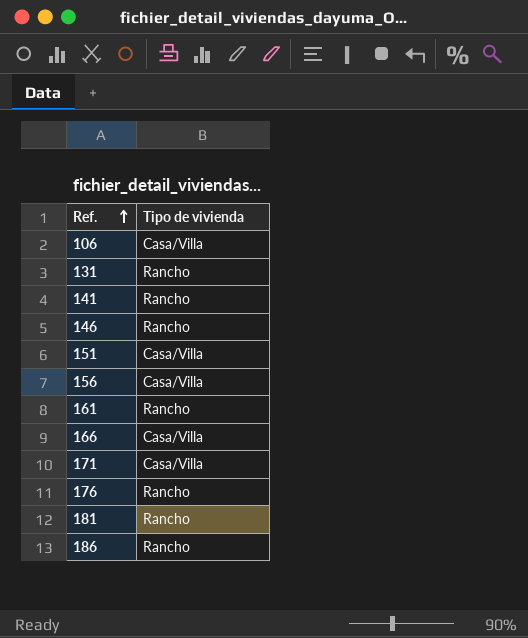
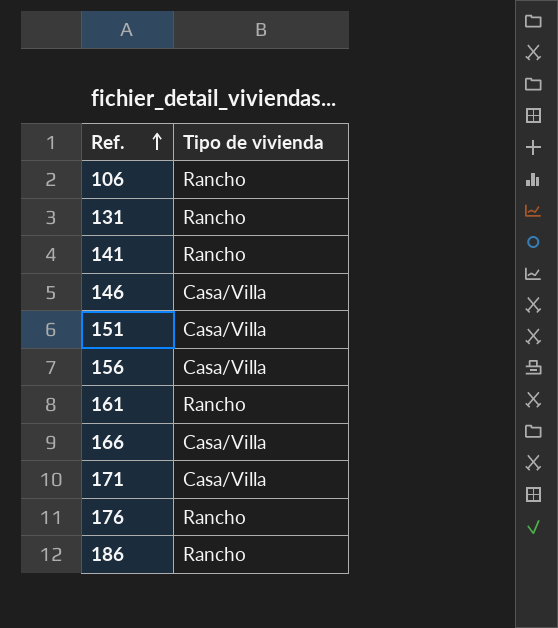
row 181: Rancho -> none
106 | Tipo de vivienda: Casa/Villa -> Rancho
146 | Tipo de vivienda: Rancho -> Casa/Villa

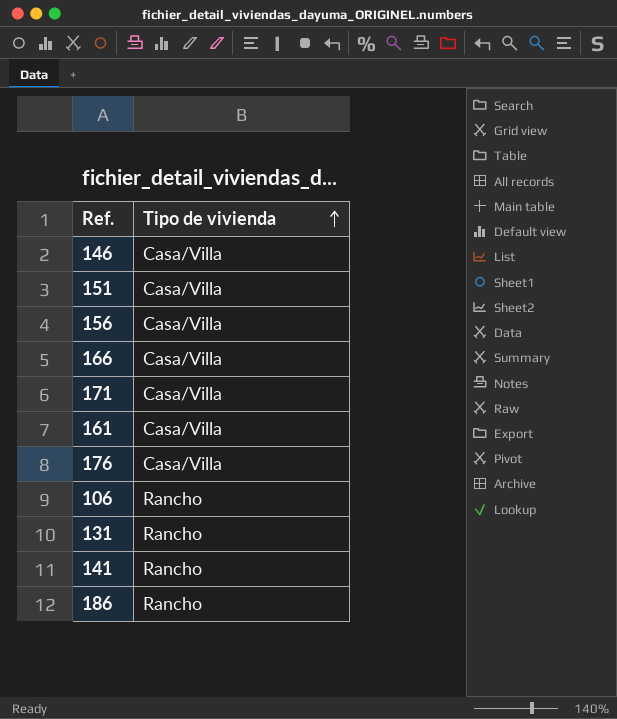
row order: Ref. ascending -> Tipo de vivienda ascending
161 | Tipo de vivienda: Rancho -> Casa/Villa
176 | Tipo de vivienda: Rancho -> Casa/Villa

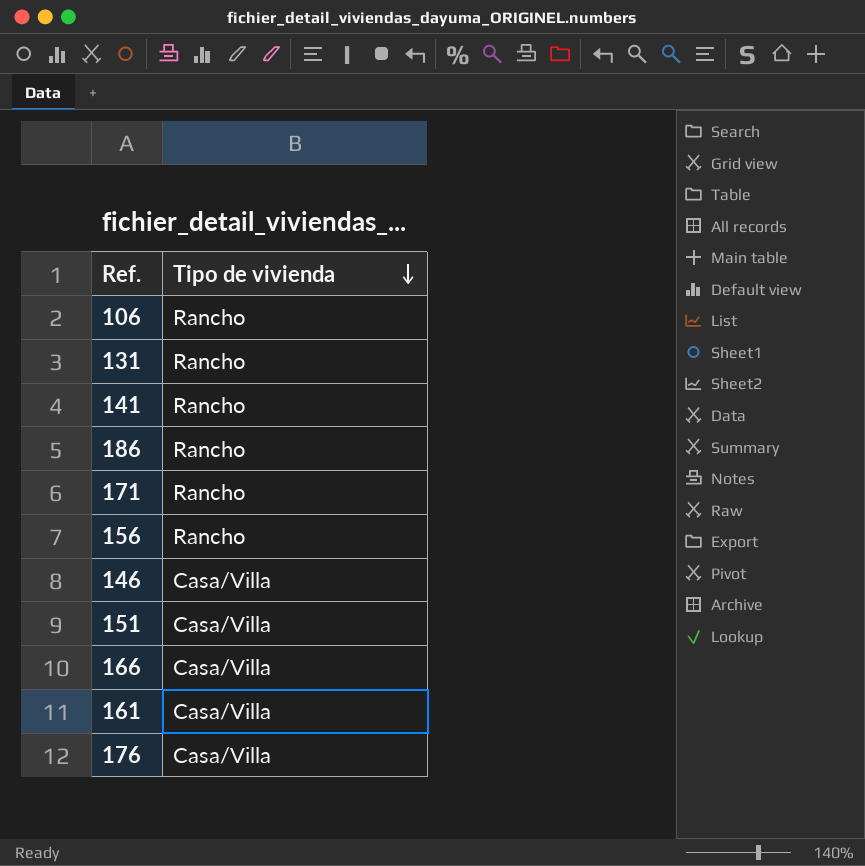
row order: Tipo de vivienda ascending -> Tipo de vivienda descending
171 | Tipo de vivienda: Casa/Villa -> Rancho
156 | Tipo de vivienda: Casa/Villa -> Rancho

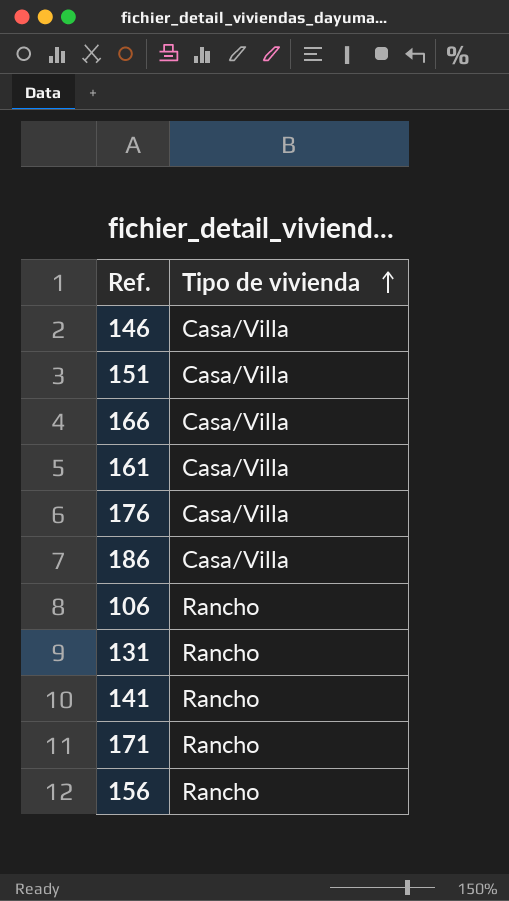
row order: Tipo de vivienda descending -> Tipo de vivienda ascending
186 | Tipo de vivienda: Rancho -> Casa/Villa

